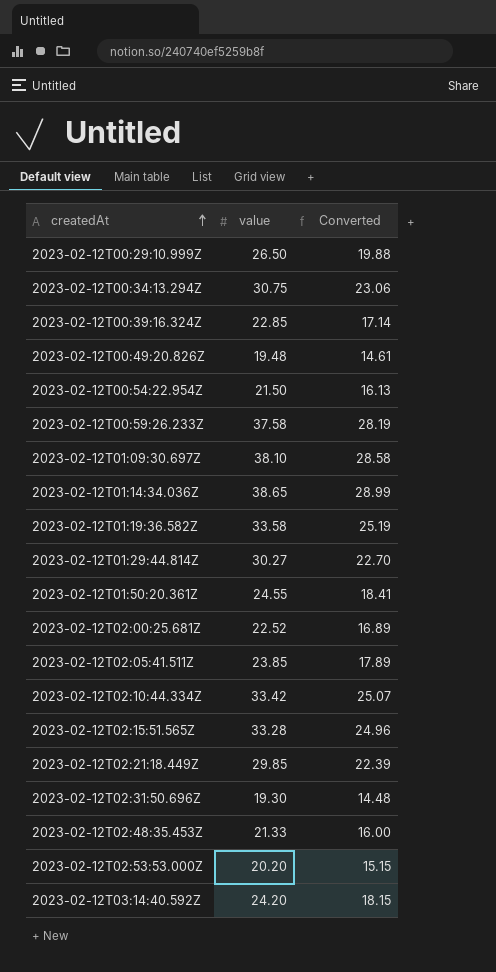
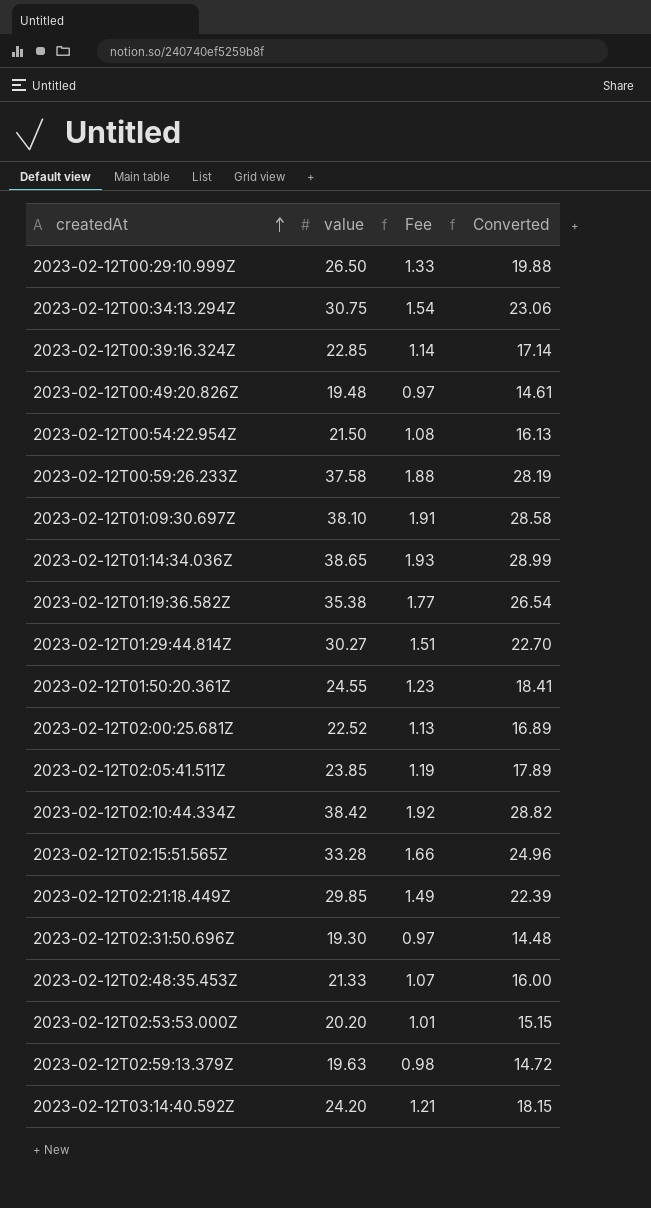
column Fee | formula: none -> [value] * 0.05
2023-02-12T01:19:36.582Z | value: 33.58 -> 35.38
2023-02-12T01:19:36.582Z | Converted: 25.19 -> 26.54
2023-02-12T02:10:44.334Z | value: 33.42 -> 38.42
2023-02-12T02:10:44.334Z | Converted: 25.07 -> 28.82
row 2023-02-12T02:59:13.379Z: none -> 19.63 | 0.98 | 14.72

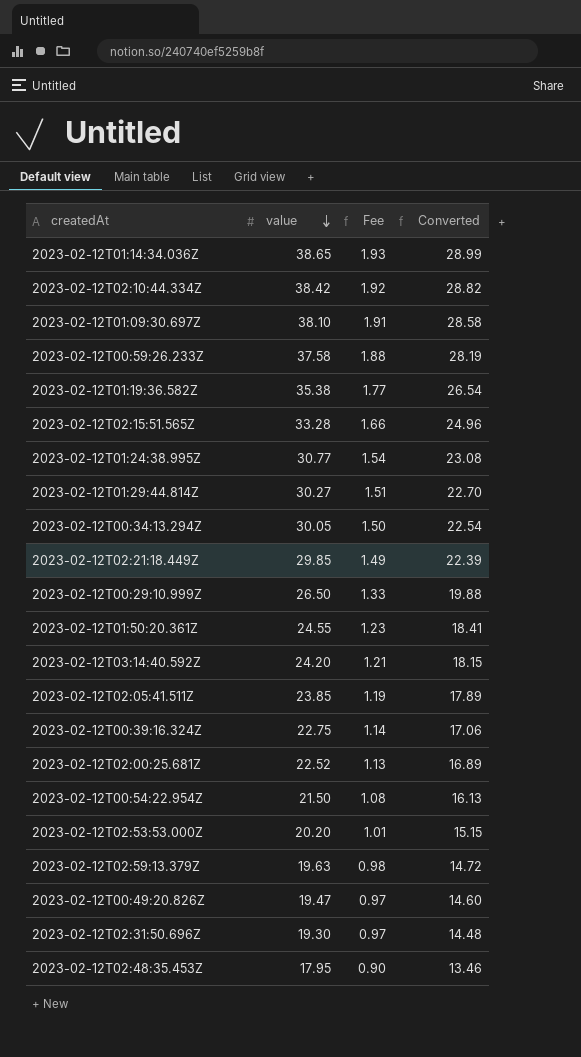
row order: createdAt ascending -> value descending
row 2023-02-12T01:24:38.995Z: none -> 30.77 | 1.54 | 23.08
2023-02-12T00:34:13.294Z | value: 30.75 -> 30.05
2023-02-12T00:34:13.294Z | Fee: 1.54 -> 1.50
2023-02-12T00:34:13.294Z | Converted: 23.06 -> 22.54
2023-02-12T00:39:16.324Z | value: 22.85 -> 22.75
2023-02-12T00:39:16.324Z | Converted: 17.14 -> 17.06
2023-02-12T00:49:20.826Z | value: 19.48 -> 19.47
2023-02-12T00:49:20.826Z | Converted: 14.61 -> 14.60
2023-02-12T02:48:35.453Z | value: 21.33 -> 17.95
2023-02-12T02:48:35.453Z | Fee: 1.07 -> 0.90
2023-02-12T02:48:35.453Z | Converted: 16.00 -> 13.46

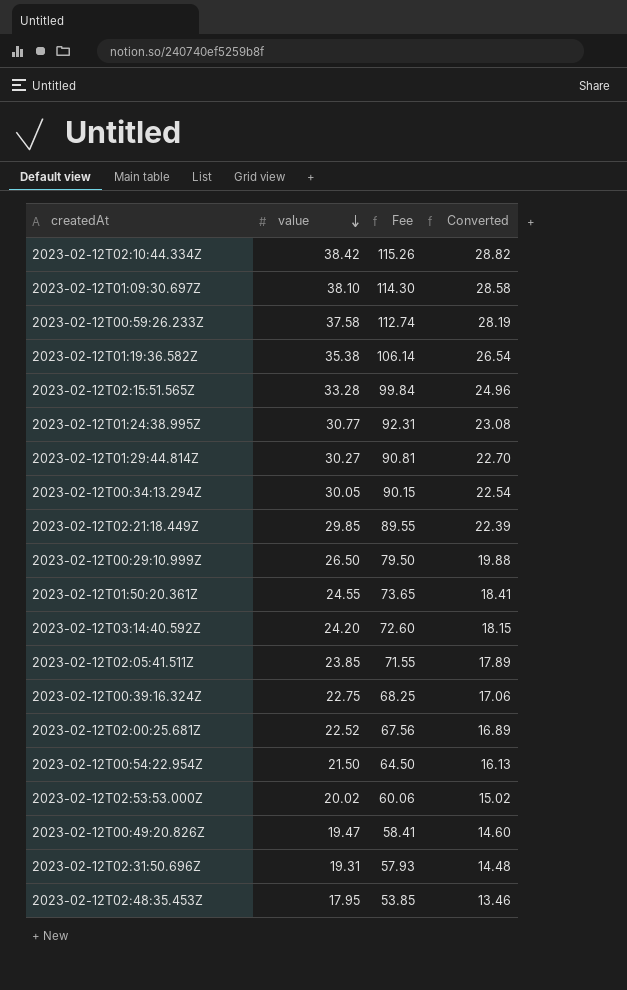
column Fee | formula: [value] * 0.05 -> [value] * 3
row 2023-02-12T01:14:34.036Z: 38.65 | 1.93 | 28.99 -> none
row 2023-02-12T02:59:13.379Z: 19.63 | 0.98 | 14.72 -> none
2023-02-12T02:53:53.000Z | value: 20.20 -> 20.02
2023-02-12T02:53:53.000Z | Converted: 15.15 -> 15.02
2023-02-12T02:31:50.696Z | value: 19.30 -> 19.31

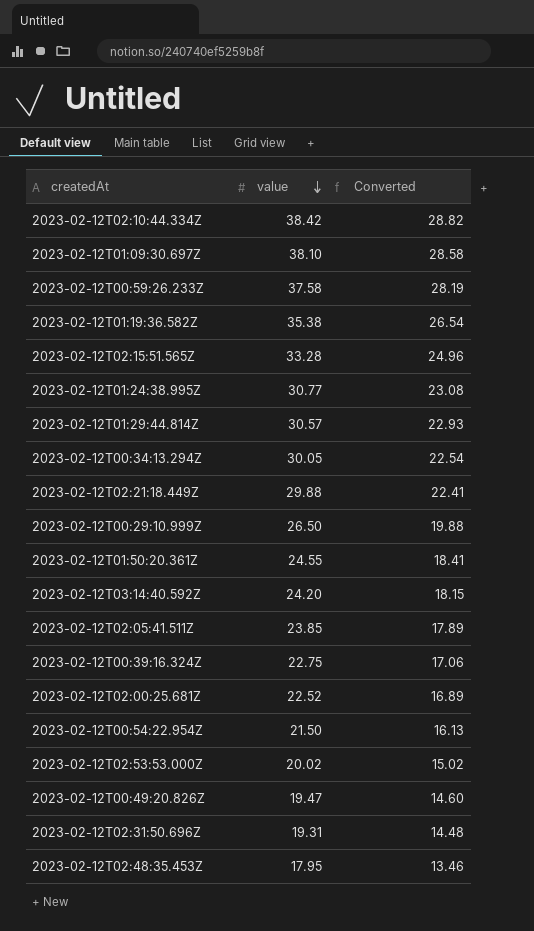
column Fee | formula: [value] * 3 -> none
2023-02-12T01:29:44.814Z | value: 30.27 -> 30.57
2023-02-12T01:29:44.814Z | Converted: 22.70 -> 22.93
2023-02-12T02:21:18.449Z | value: 29.85 -> 29.88
2023-02-12T02:21:18.449Z | Converted: 22.39 -> 22.41

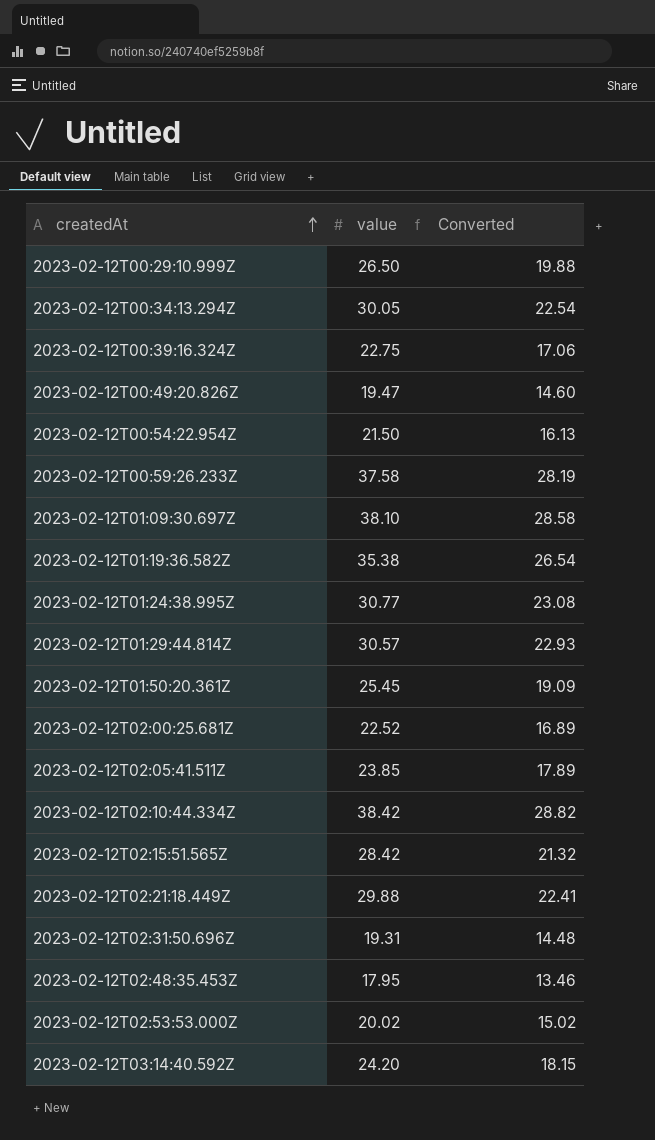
row order: value descending -> createdAt ascending
2023-02-12T01:50:20.361Z | value: 24.55 -> 25.45
2023-02-12T01:50:20.361Z | Converted: 18.41 -> 19.09
2023-02-12T02:15:51.565Z | value: 33.28 -> 28.42
2023-02-12T02:15:51.565Z | Converted: 24.96 -> 21.32

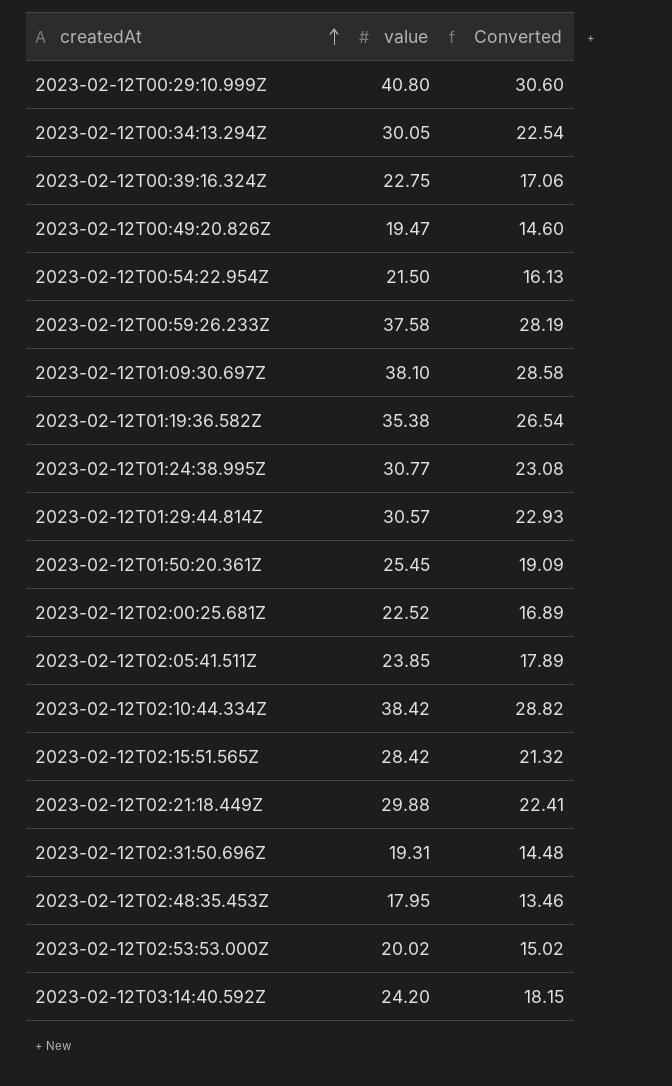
2023-02-12T00:29:10.999Z | value: 26.50 -> 40.80
2023-02-12T00:29:10.999Z | Converted: 19.88 -> 30.60

